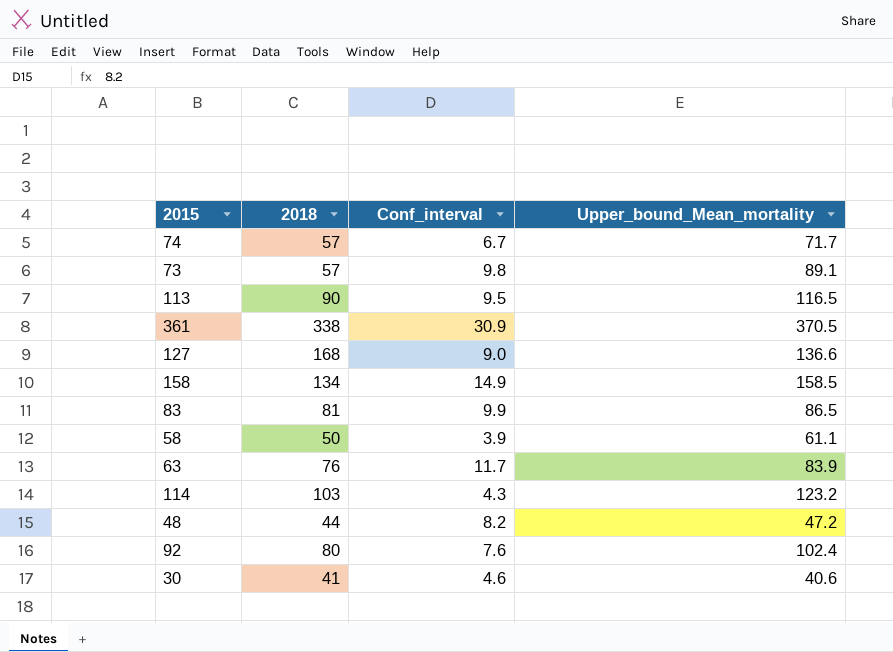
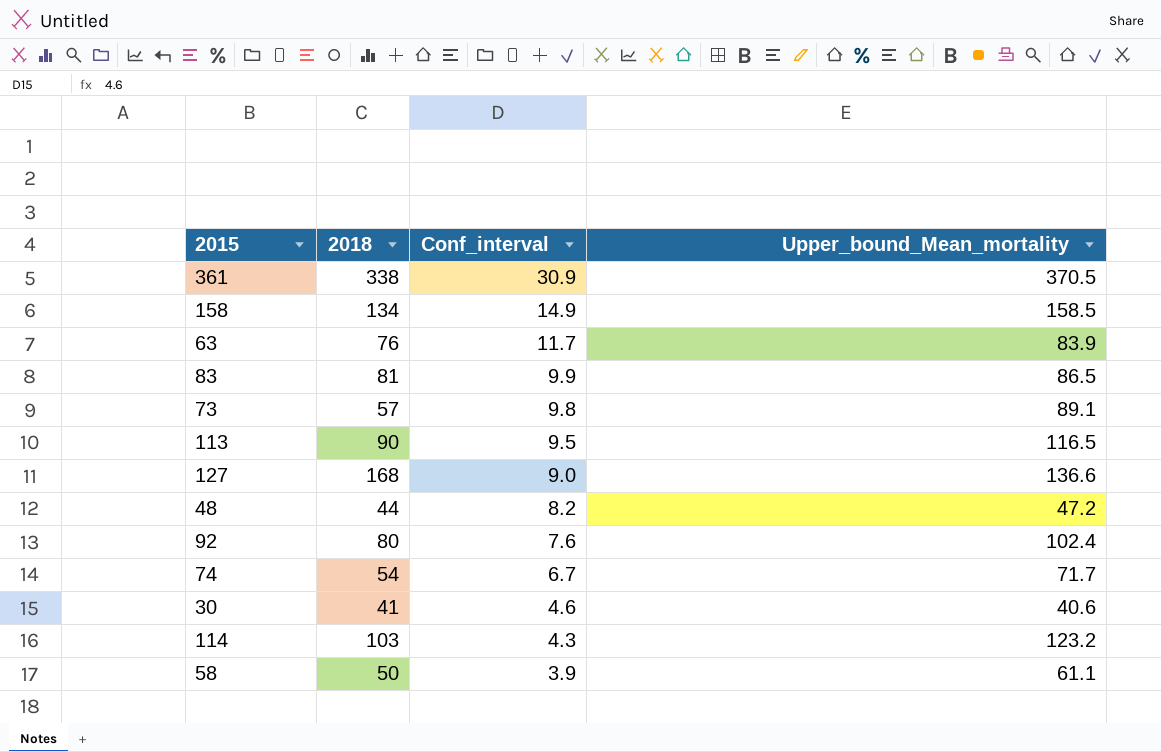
row order: none -> Conf_interval descending
74 | 2018: 57 -> 54

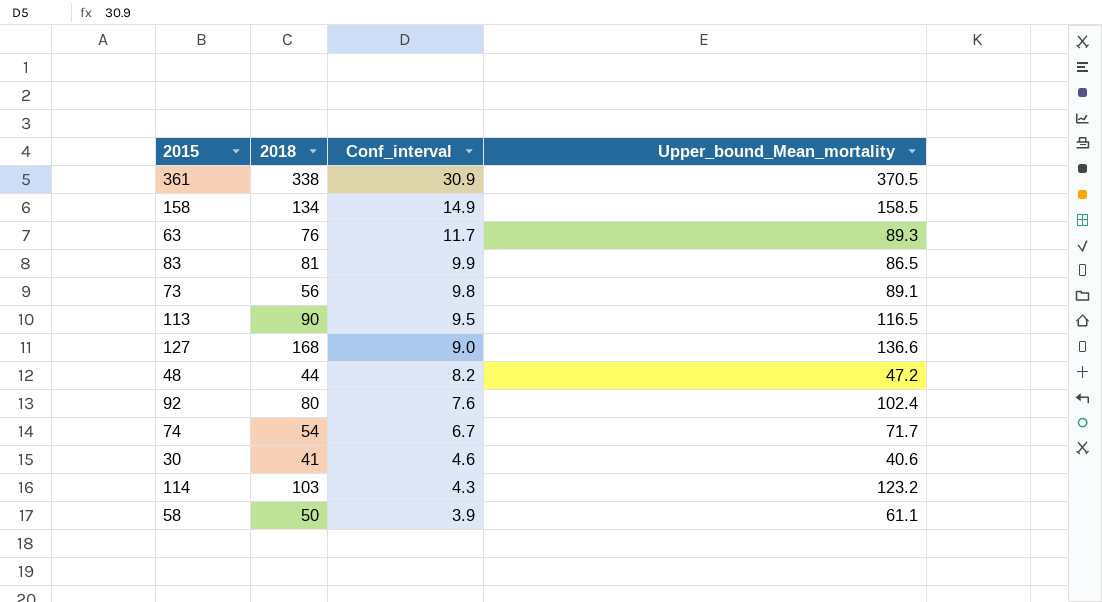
63 | Upper_bound_Mean_mortality: 83.9 -> 89.3
73 | 2018: 57 -> 56

